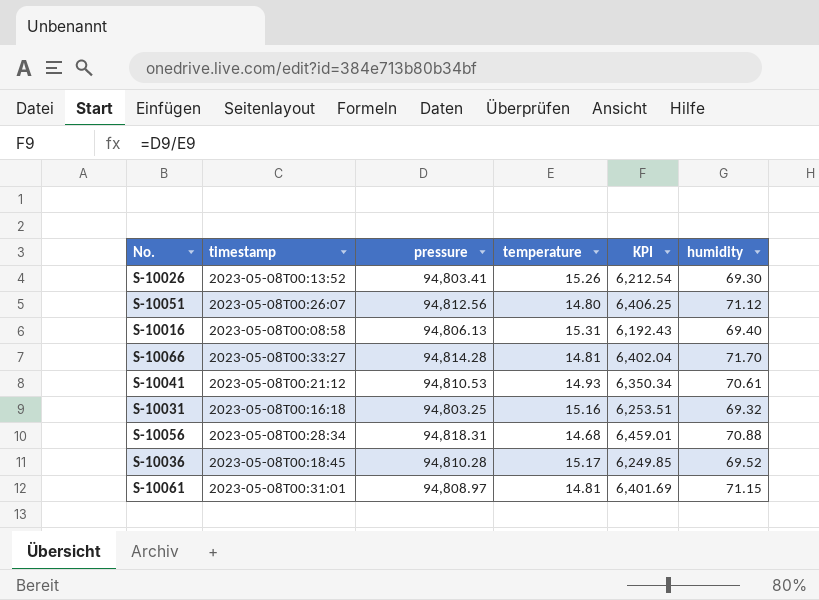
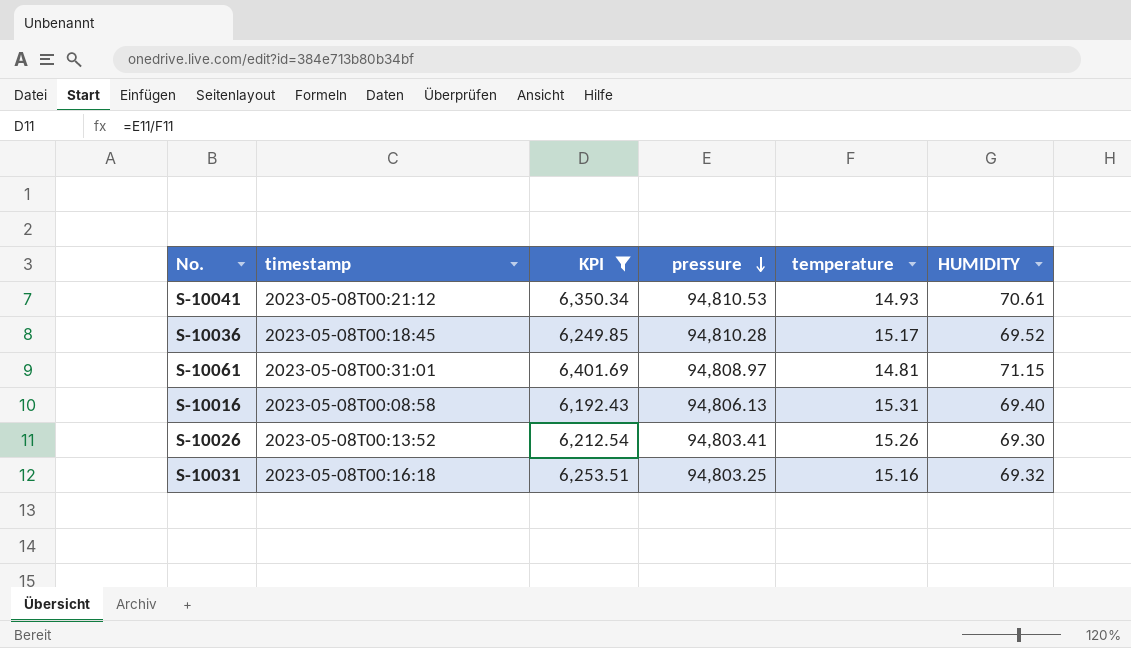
filter: none -> KPI <= 6,401.69
row order: none -> pressure descending
column KPI | position: 5 -> 3
column name: humidity -> HUMIDITY

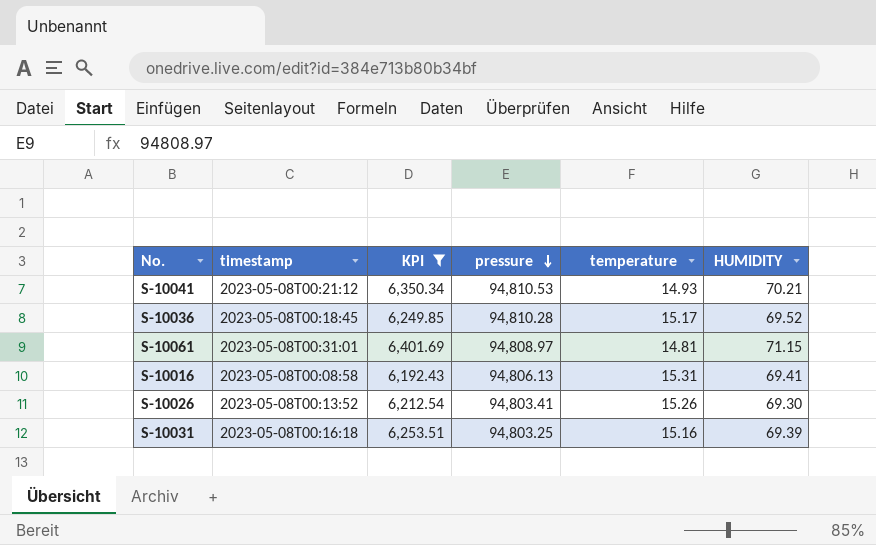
S-10041 | HUMIDITY: 70.61 -> 70.21
S-10016 | HUMIDITY: 69.40 -> 69.41
S-10031 | HUMIDITY: 69.32 -> 69.39

